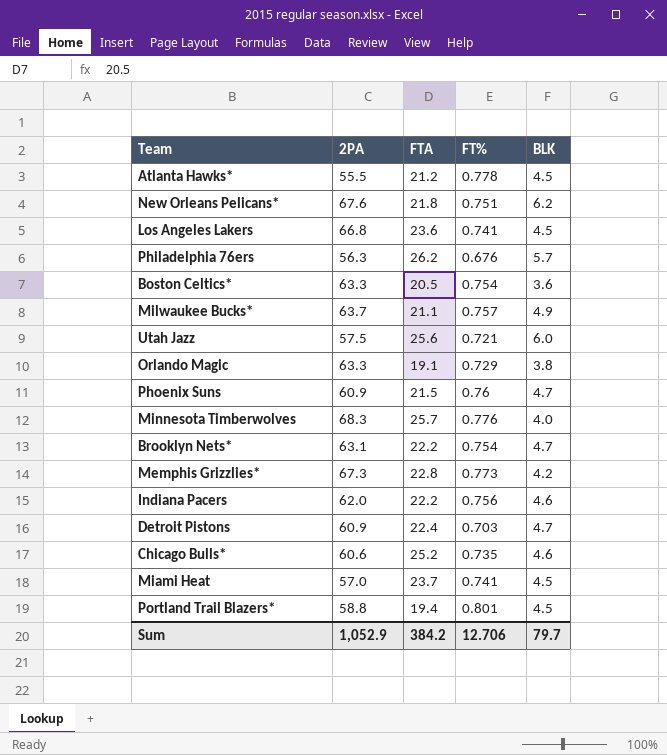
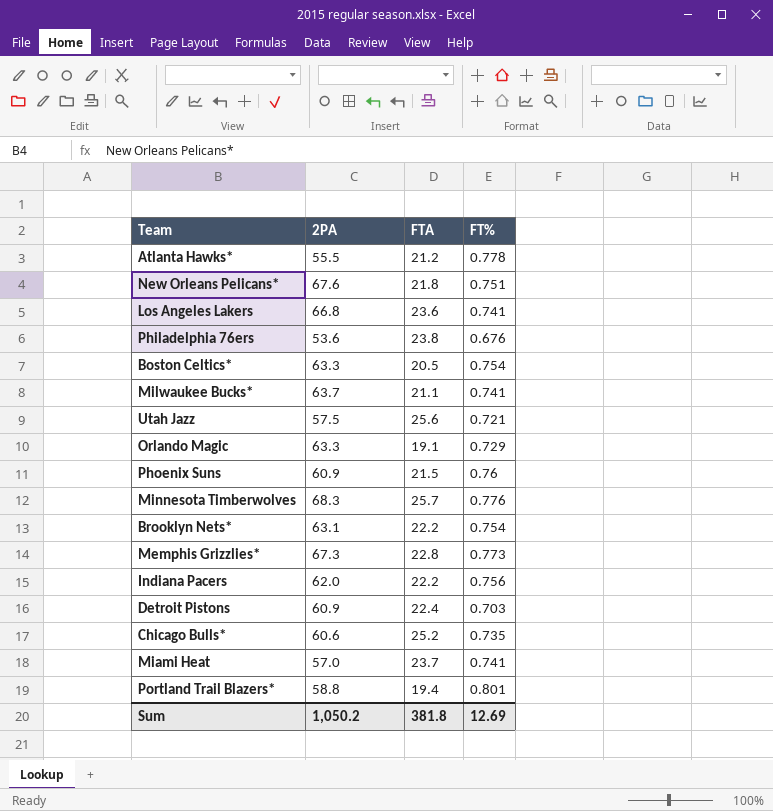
column BLK | position: 5 -> none
Philadelphia 76ers | 2PA: 56.3 -> 53.6
Philadelphia 76ers | FTA: 26.2 -> 23.8
Milwaukee Bucks* | FT%: 0.757 -> 0.741
Sum | 2PA: 1,052.9 -> 1,050.2
Sum | FTA: 384.2 -> 381.8
Sum | FT%: 12.706 -> 12.69

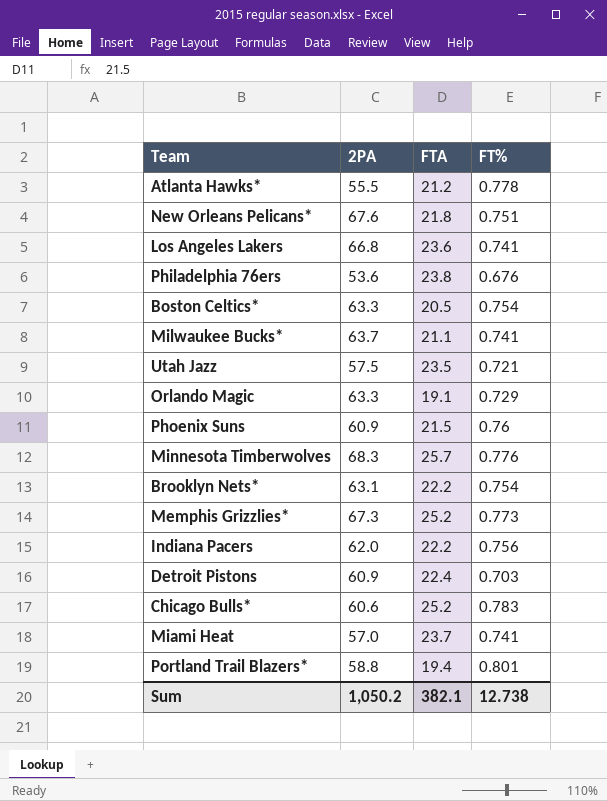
Utah Jazz | FTA: 25.6 -> 23.5
Memphis Grizzlies* | FTA: 22.8 -> 25.2
Chicago Bulls* | FT%: 0.735 -> 0.783
Sum | FTA: 381.8 -> 382.1
Sum | FT%: 12.69 -> 12.738

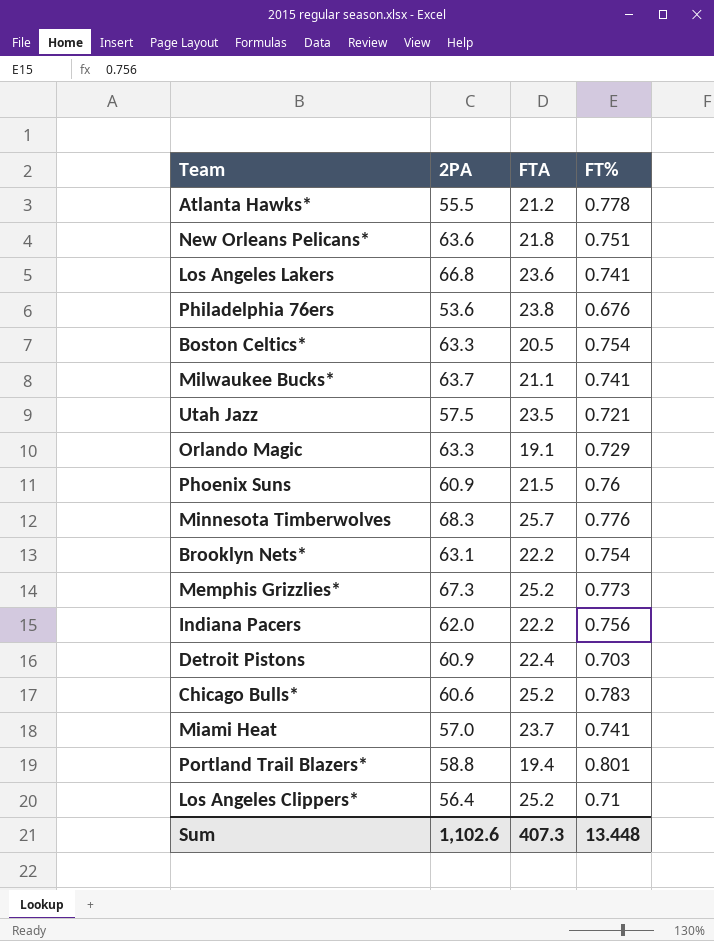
New Orleans Pelicans* | 2PA: 67.6 -> 63.6
row Los Angeles Clippers*: none -> 56.4 | 25.2 | 0.71
Sum | 2PA: 1,050.2 -> 1,102.6
Sum | FTA: 382.1 -> 407.3
Sum | FT%: 12.738 -> 13.448

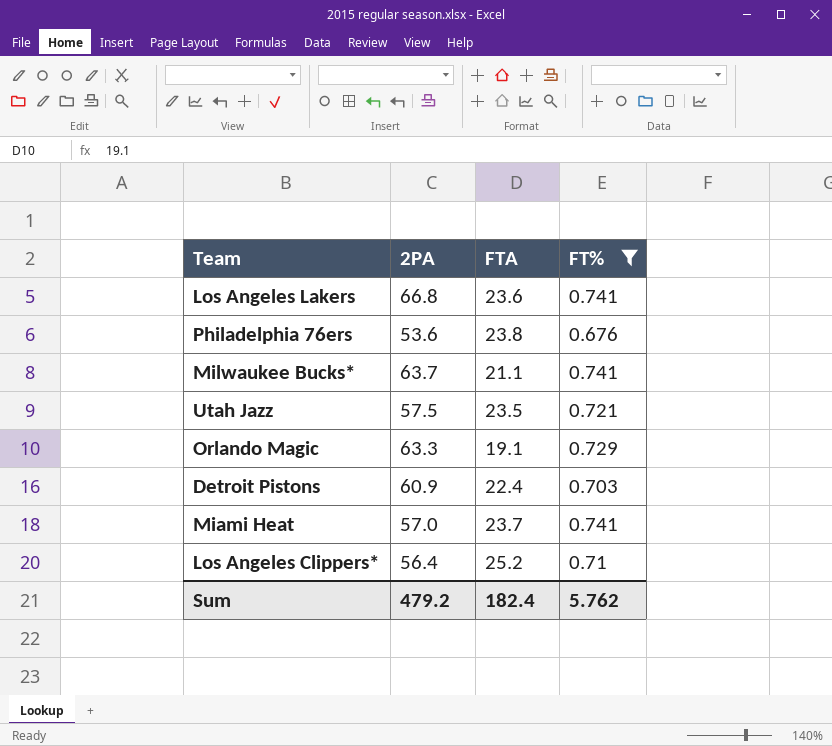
filter: none -> FT% <= 0.741
Sum | 2PA: 1,102.6 -> 479.2
Sum | FTA: 407.3 -> 182.4
Sum | FT%: 13.448 -> 5.762

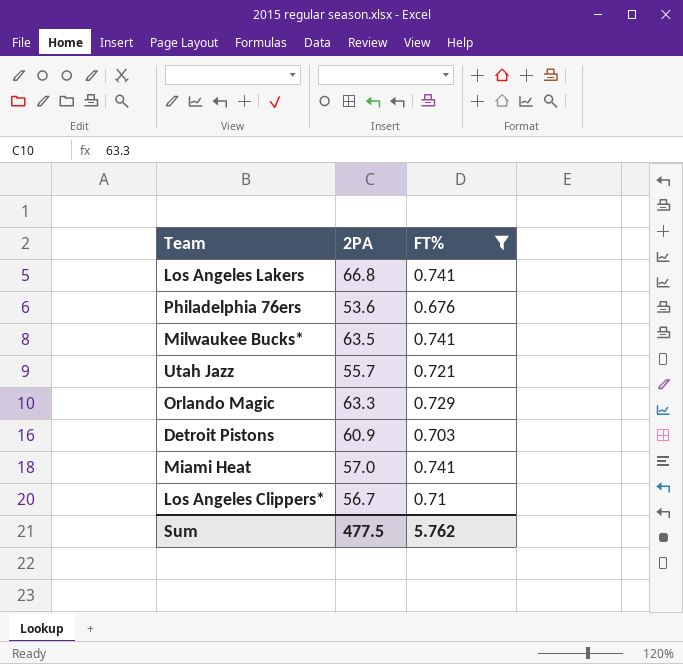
column FTA | position: 3 -> none
Milwaukee Bucks* | 2PA: 63.7 -> 63.5
Utah Jazz | 2PA: 57.5 -> 55.7
Los Angeles Clippers* | 2PA: 56.4 -> 56.7
Sum | 2PA: 479.2 -> 477.5

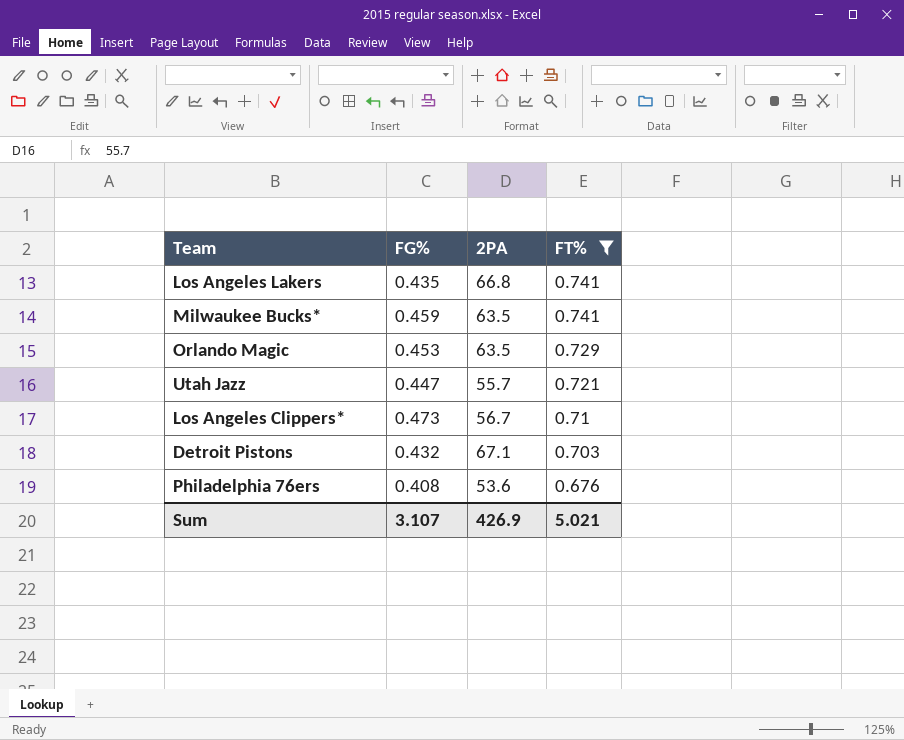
row order: none -> FT% descending
column FG% | position: none -> 2
row Miami Heat: 57.0 | 0.741 -> none
Orlando Magic | 2PA: 63.3 -> 63.5
Detroit Pistons | 2PA: 60.9 -> 67.1
Sum | 2PA: 477.5 -> 426.9
Sum | FT%: 5.762 -> 5.021

